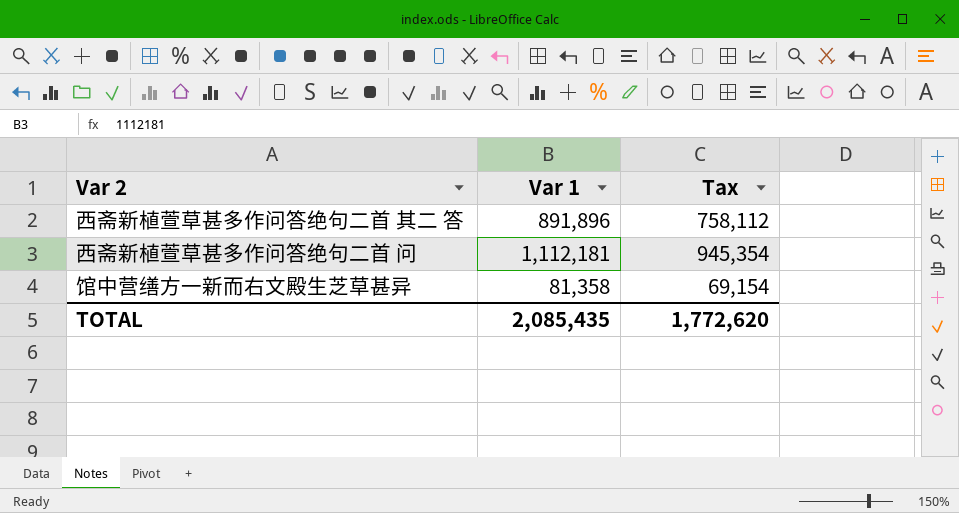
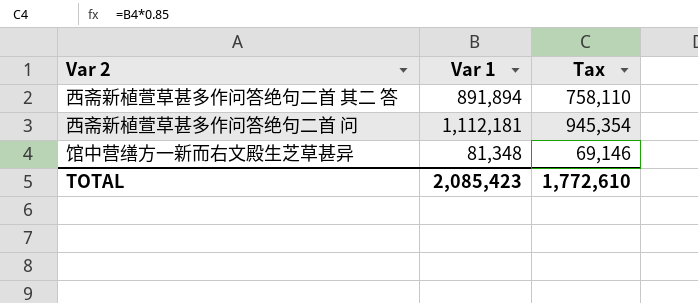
西斋新植萱草甚多作问答绝句二首 其二 答 | Var 1: 891,896 -> 891,894
西斋新植萱草甚多作问答绝句二首 其二 答 | Tax: 758,112 -> 758,110
馆中营缮方一新而右文殿生芝草甚异 | Var 1: 81,358 -> 81,348
馆中营缮方一新而右文殿生芝草甚异 | Tax: 69,154 -> 69,146
TOTAL | Var 1: 2,085,435 -> 2,085,423
TOTAL | Tax: 1,772,620 -> 1,772,610

